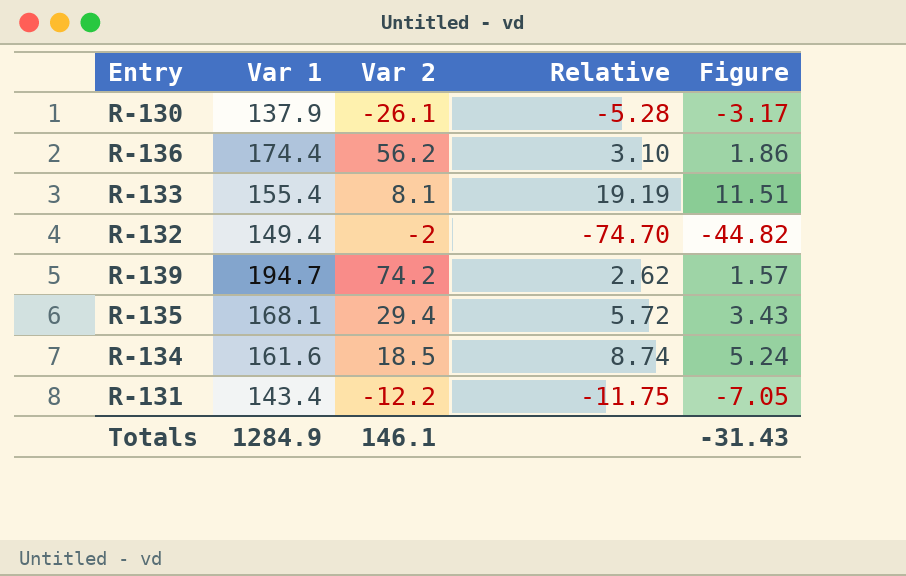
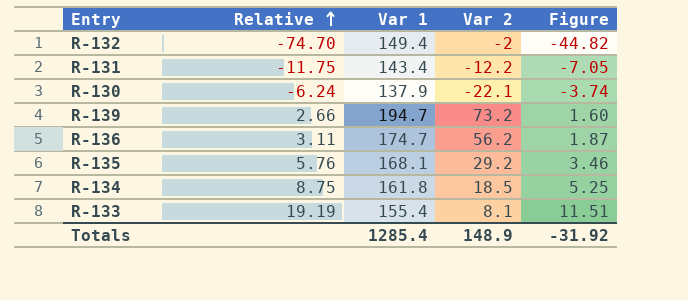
row order: none -> Relative ascending
column Relative | position: 4 -> 2
R-130 | Relative: -5.28 -> -6.24
R-130 | Var 2: -26.1 -> -22.1
R-130 | Figure: -3.17 -> -3.74
R-139 | Relative: 2.62 -> 2.66
R-139 | Var 2: 74.2 -> 73.2
R-139 | Figure: 1.57 -> 1.60
R-136 | Relative: 3.10 -> 3.11
R-136 | Var 1: 174.4 -> 174.7
R-136 | Figure: 1.86 -> 1.87
R-135 | Relative: 5.72 -> 5.76
R-135 | Var 2: 29.4 -> 29.2
R-135 | Figure: 3.43 -> 3.46
R-134 | Relative: 8.74 -> 8.75
R-134 | Var 1: 161.6 -> 161.8
R-134 | Figure: 5.24 -> 5.25
Totals | Var 1: 1284.9 -> 1285.4
Totals | Var 2: 146.1 -> 148.9
Totals | Figure: -31.43 -> -31.92

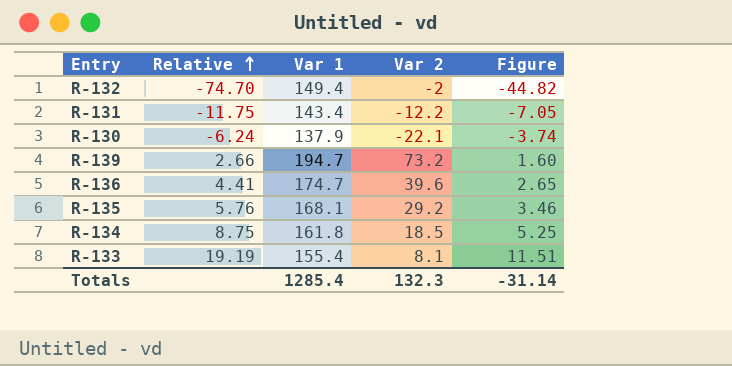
R-136 | Relative: 3.11 -> 4.41
R-136 | Var 2: 56.2 -> 39.6
R-136 | Figure: 1.87 -> 2.65
Totals | Var 2: 148.9 -> 132.3
Totals | Figure: -31.92 -> -31.14

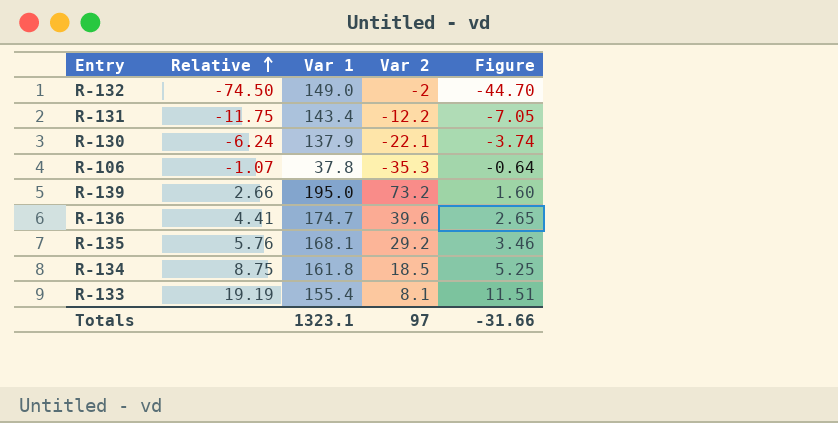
R-132 | Relative: -74.70 -> -74.50
R-132 | Var 1: 149.4 -> 149.0
R-132 | Figure: -44.82 -> -44.70
row R-106: none -> -1.07 | 37.8 | -35.3 | -0.64
R-139 | Var 1: 194.7 -> 195.0
Totals | Var 1: 1285.4 -> 1323.1
Totals | Var 2: 132.3 -> 97
Totals | Figure: -31.14 -> -31.66

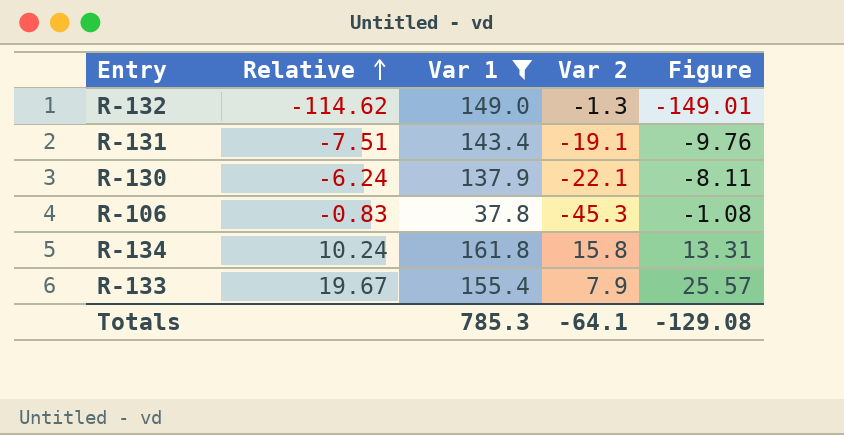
filter: none -> Var 1 <= 161.8
column Figure | formula: [Relative] * 0.6 -> [Relative] * 1.3
R-132 | Relative: -74.50 -> -114.62
R-132 | Var 2: -2 -> -1.3
R-131 | Relative: -11.75 -> -7.51
R-131 | Var 2: -12.2 -> -19.1
R-106 | Relative: -1.07 -> -0.83
R-106 | Var 2: -35.3 -> -45.3
R-134 | Relative: 8.75 -> 10.24
R-134 | Var 2: 18.5 -> 15.8
R-133 | Relative: 19.19 -> 19.67
R-133 | Var 2: 8.1 -> 7.9
Totals | Var 1: 1323.1 -> 785.3
Totals | Var 2: 97 -> -64.1
Totals | Figure: -31.66 -> -129.08

